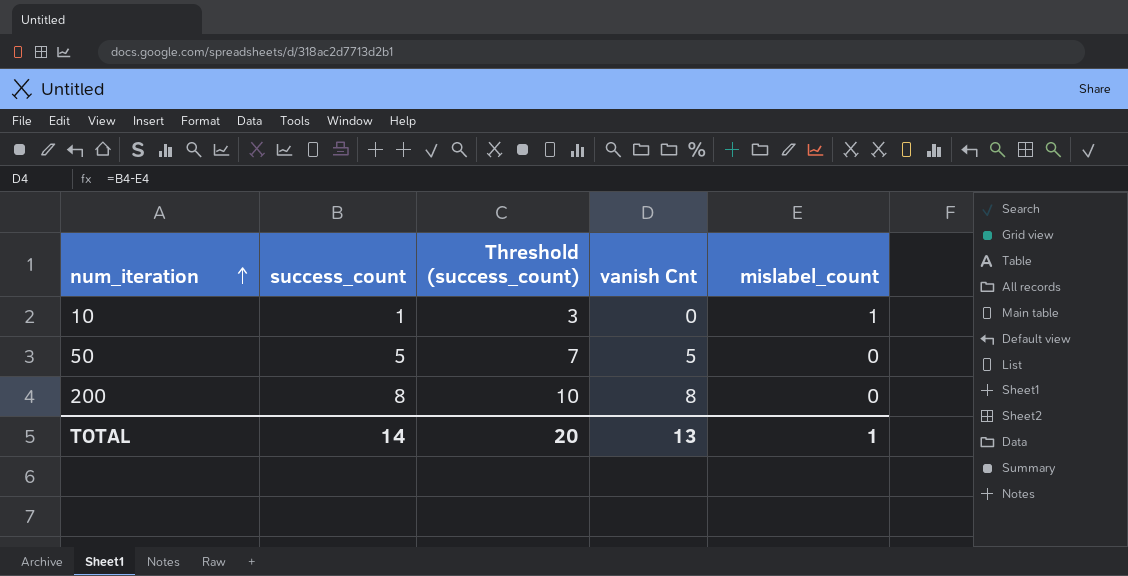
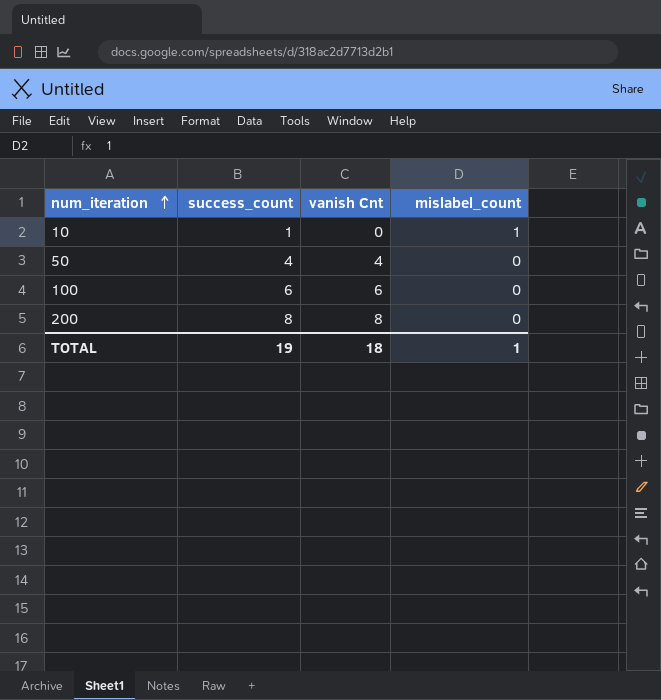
column Threshold (success_count) | formula: [success_count] + 2 -> none
50 | success_count: 5 -> 4
50 | vanish Cnt: 5 -> 4
row 100: none -> 6 | 6 | 0
TOTAL | success_count: 14 -> 19
TOTAL | vanish Cnt: 13 -> 18

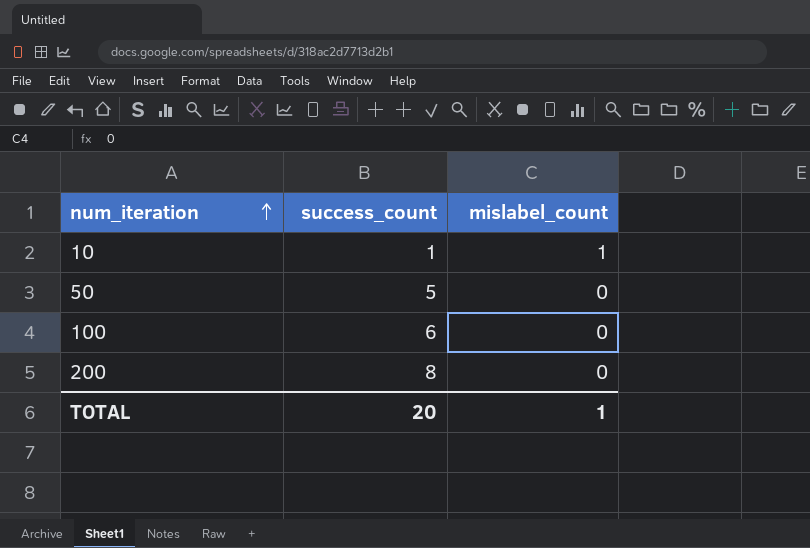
column vanish Cnt | formula: [success_count] - [mislabel_count] -> none
50 | success_count: 4 -> 5
TOTAL | success_count: 19 -> 20

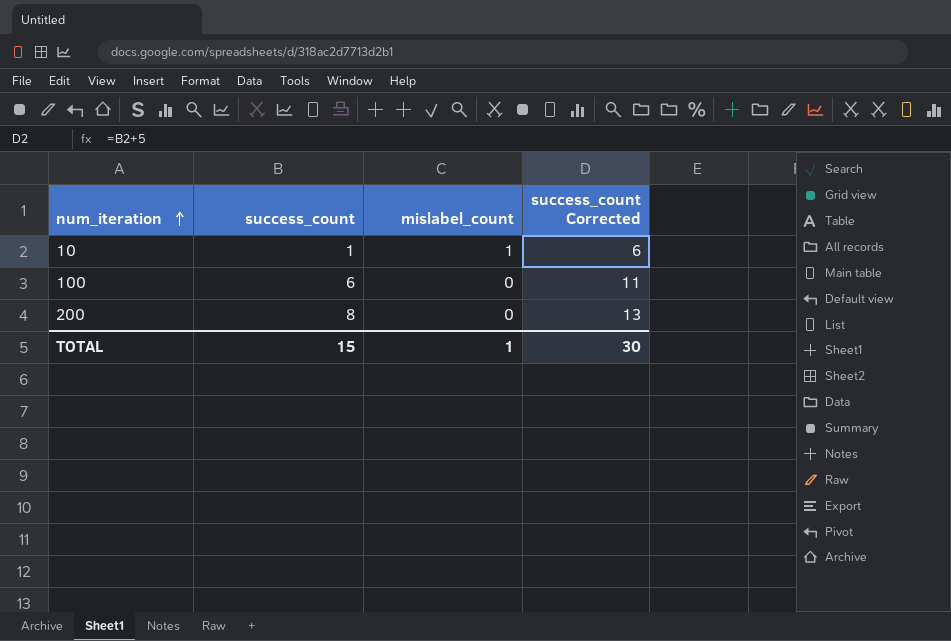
column success_count Corrected | formula: none -> [success_count] + 5
row 50: 5 | 0 -> none
TOTAL | success_count: 20 -> 15

